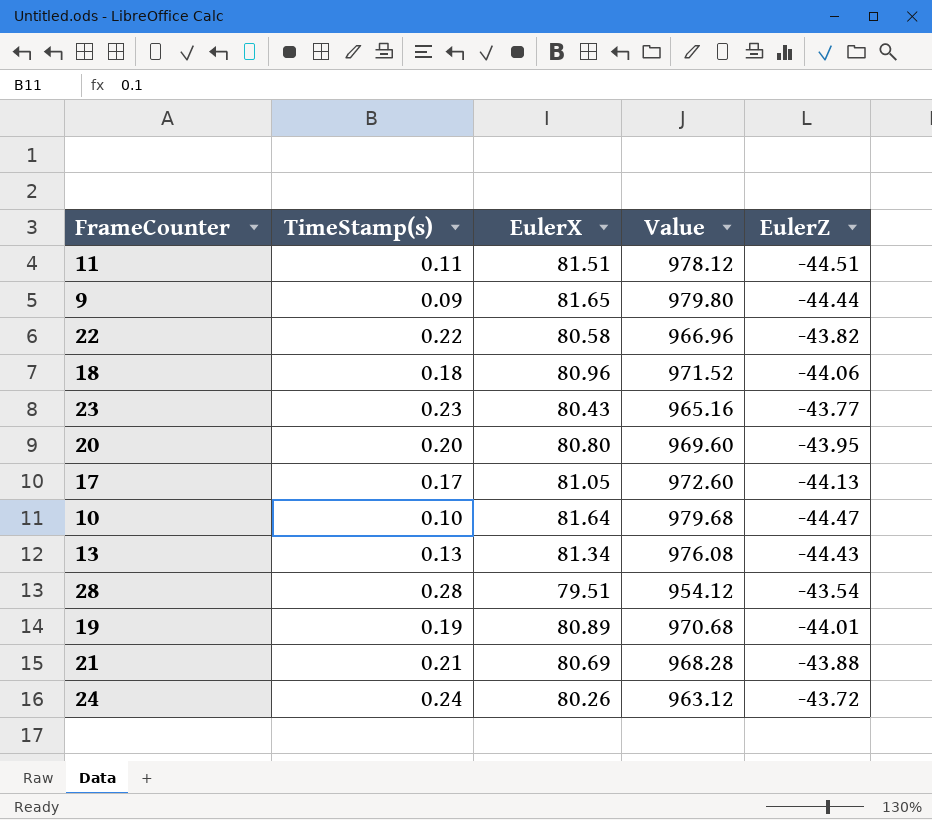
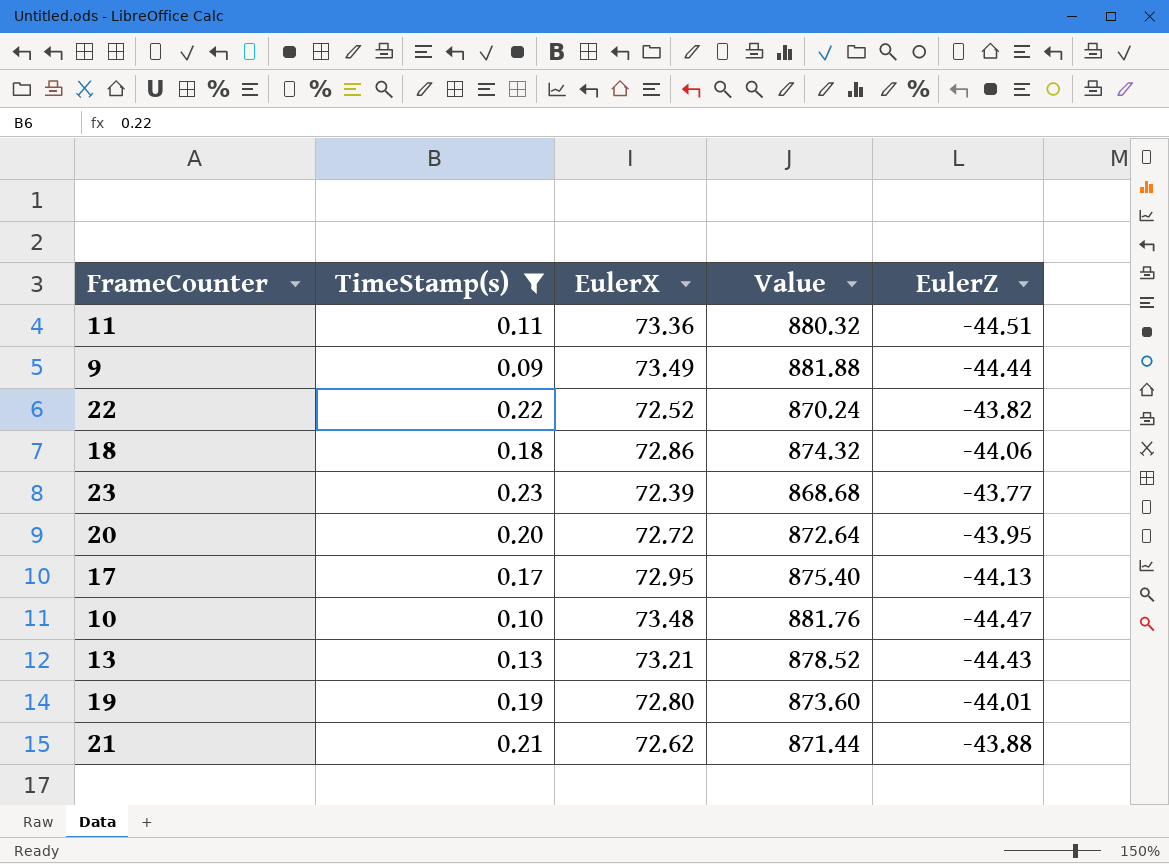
filter: none -> TimeStamp(s) <= 0.23
11 | EulerX: 81.51 -> 73.36
11 | Value: 978.12 -> 880.32
9 | EulerX: 81.65 -> 73.49
9 | Value: 979.80 -> 881.88
22 | EulerX: 80.58 -> 72.52
22 | Value: 966.96 -> 870.24
18 | EulerX: 80.96 -> 72.86
18 | Value: 971.52 -> 874.32
23 | EulerX: 80.43 -> 72.39
23 | Value: 965.16 -> 868.68
20 | EulerX: 80.80 -> 72.72
20 | Value: 969.60 -> 872.64
17 | EulerX: 81.05 -> 72.95
17 | Value: 972.60 -> 875.40
10 | EulerX: 81.64 -> 73.48
10 | Value: 979.68 -> 881.76
13 | EulerX: 81.34 -> 73.21
13 | Value: 976.08 -> 878.52
19 | EulerX: 80.89 -> 72.80
19 | Value: 970.68 -> 873.60
21 | EulerX: 80.69 -> 72.62
21 | Value: 968.28 -> 871.44

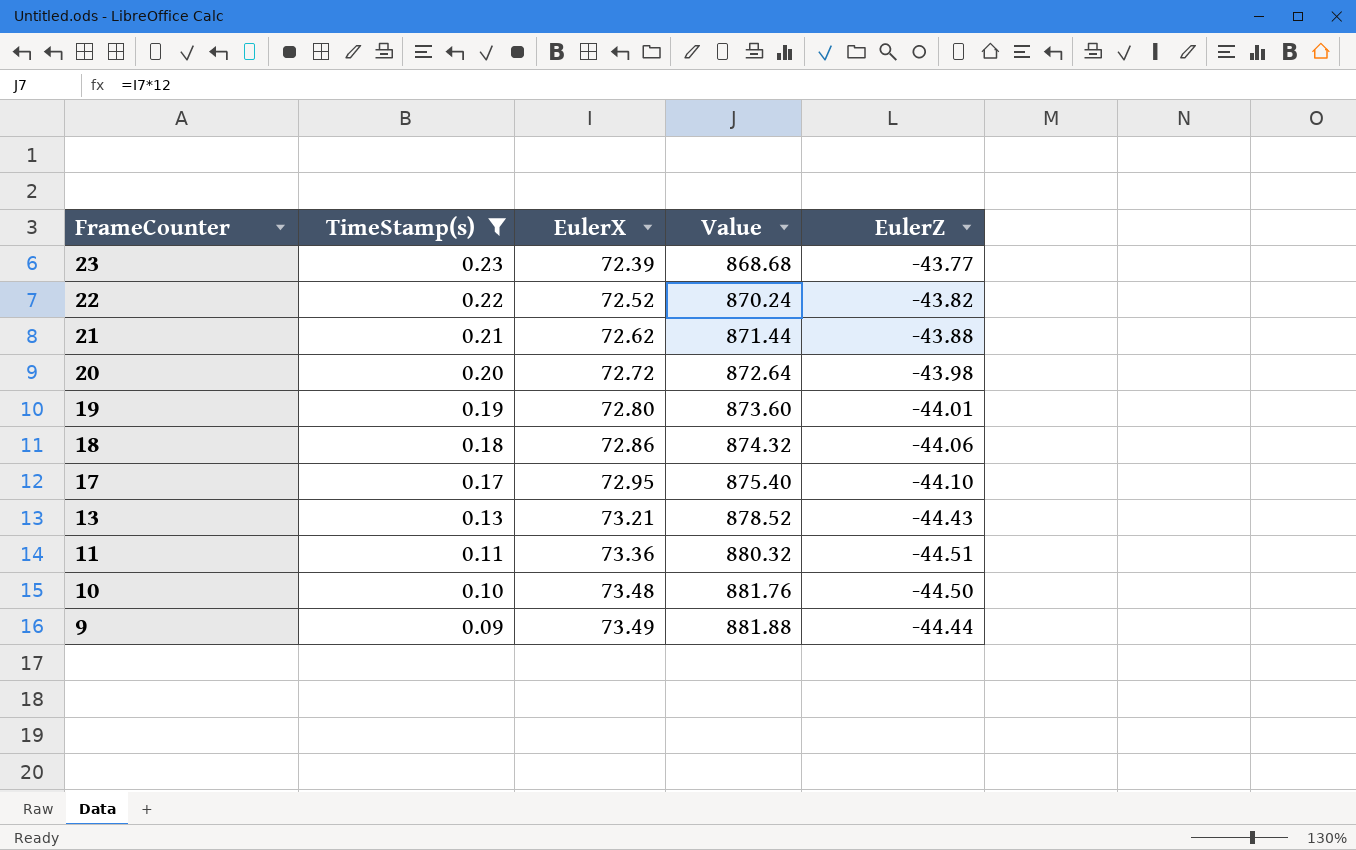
row order: none -> FrameCounter descending
20 | EulerZ: -43.95 -> -43.98
17 | EulerZ: -44.13 -> -44.10
10 | EulerZ: -44.47 -> -44.50

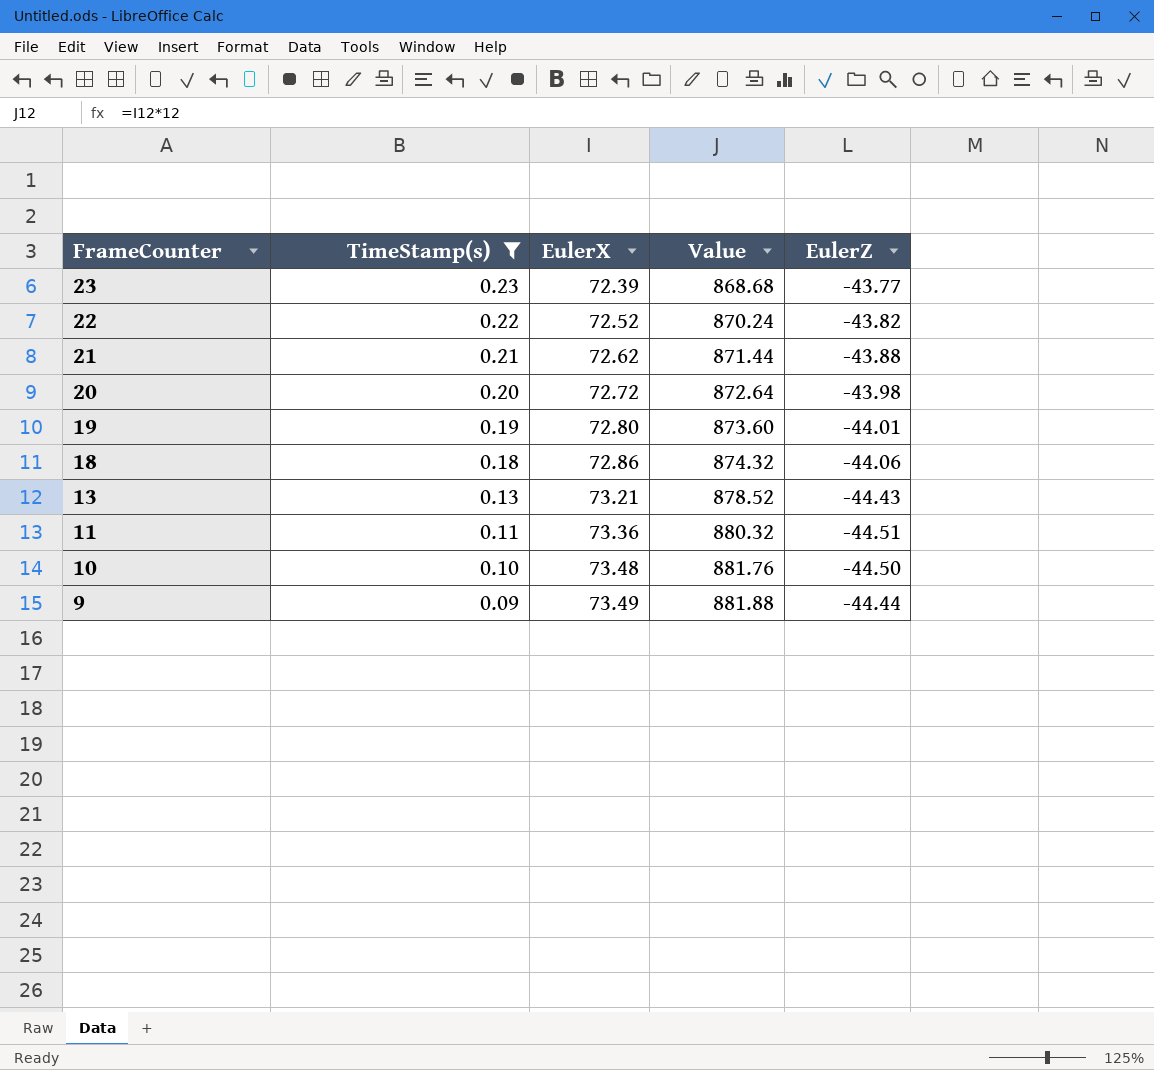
row 17: 0.17 | 72.95 | 875.40 | -44.10 -> none

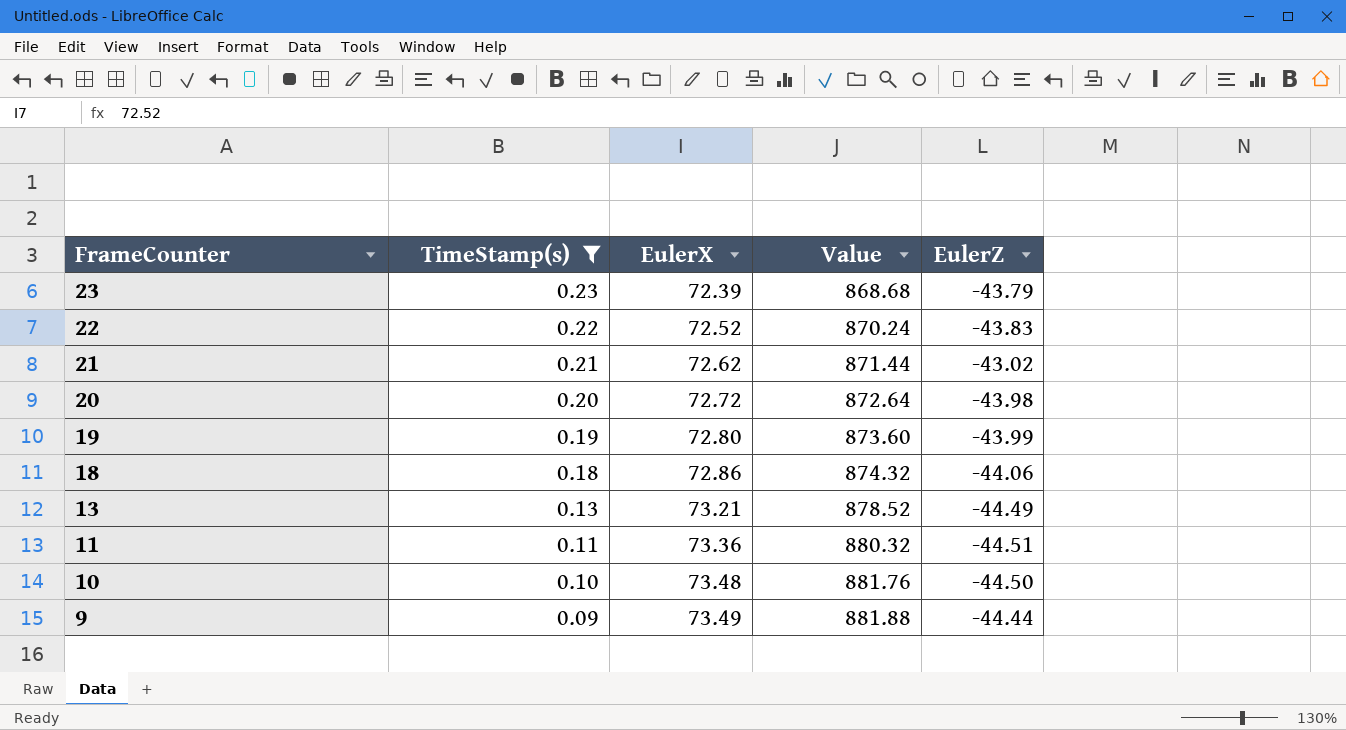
23 | EulerZ: -43.77 -> -43.79
22 | EulerZ: -43.82 -> -43.83
21 | EulerZ: -43.88 -> -43.02
19 | EulerZ: -44.01 -> -43.99
13 | EulerZ: -44.43 -> -44.49

